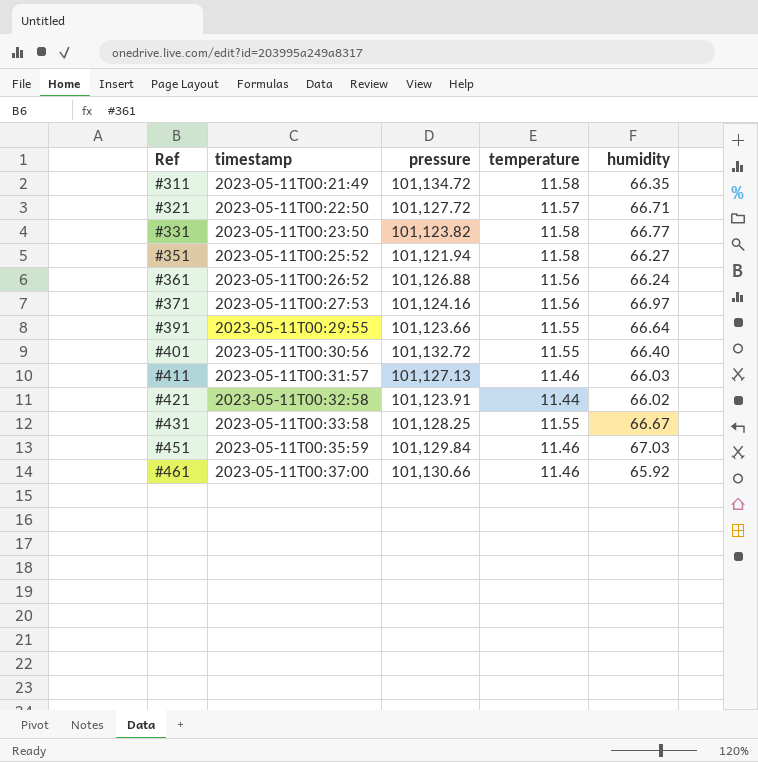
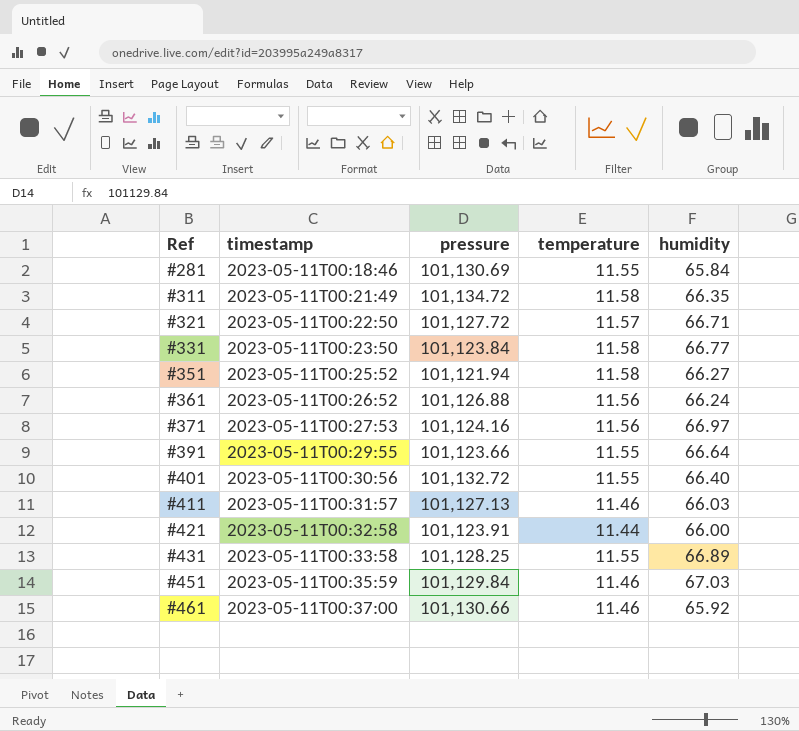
row #281: none -> 2023-05-11T00:18:46 | 101,130.69 | 11.55 | 65.84
#331 | pressure: 101,123.82 -> 101,123.84
#421 | humidity: 66.02 -> 66.00
#431 | humidity: 66.67 -> 66.89

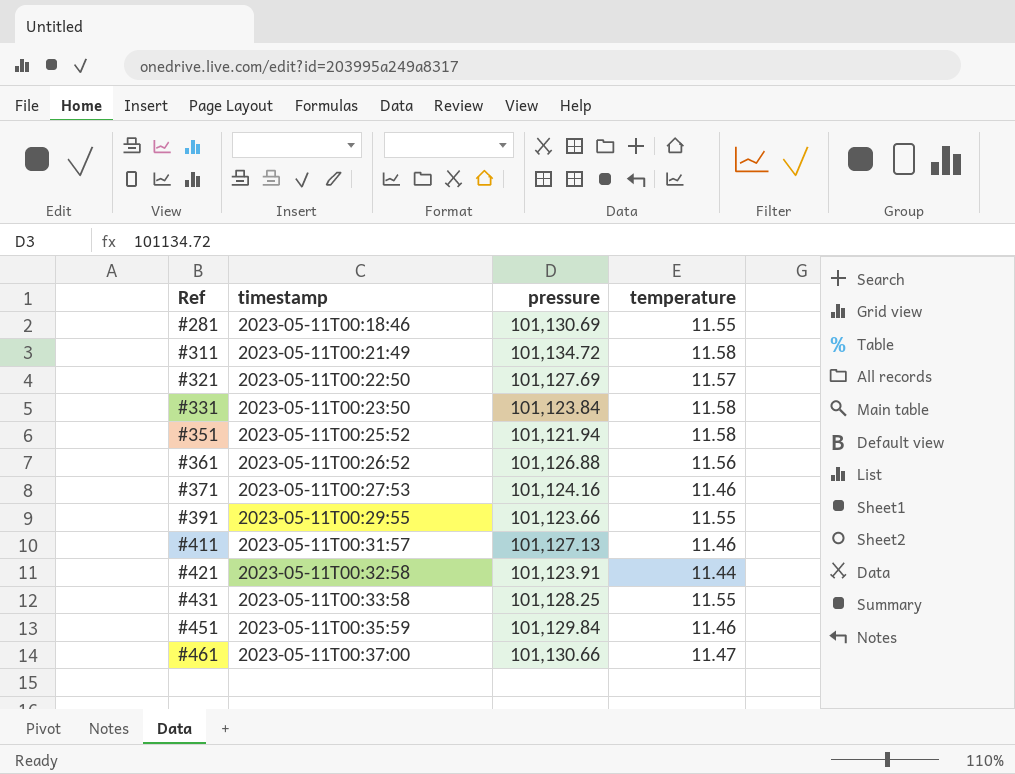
column humidity | position: 5 -> none
row #401: 2023-05-11T00:30:56 | 101,132.72 | 11.55 | 66.40 -> none
#321 | pressure: 101,127.72 -> 101,127.69
#371 | temperature: 11.56 -> 11.46
#461 | temperature: 11.46 -> 11.47

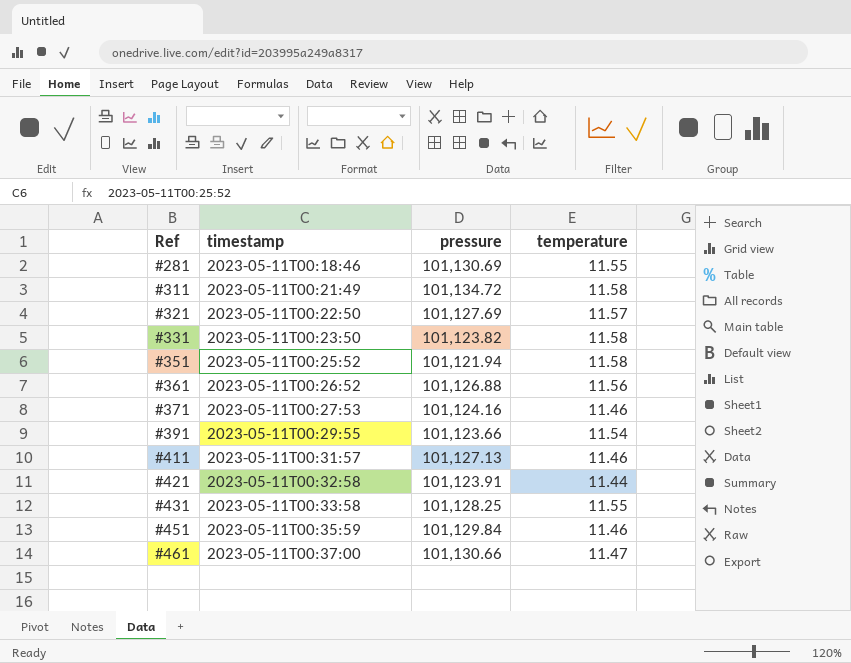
#331 | pressure: 101,123.84 -> 101,123.82
#391 | temperature: 11.55 -> 11.54

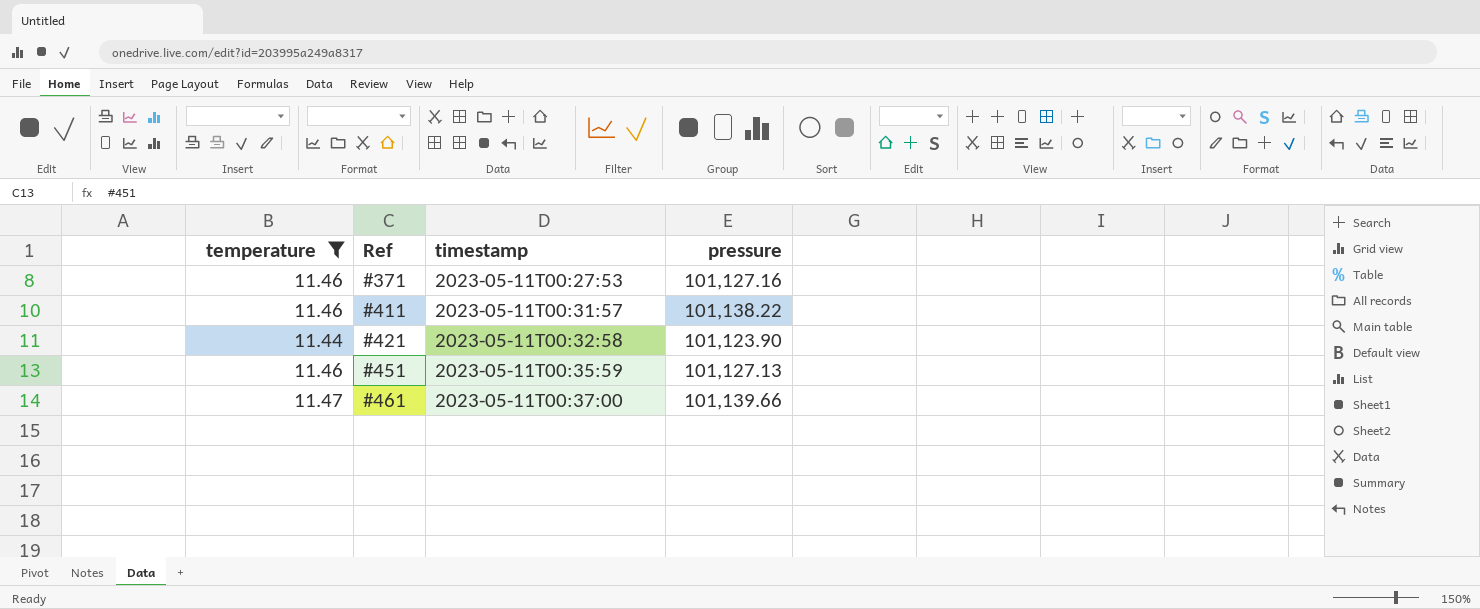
filter: none -> temperature <= 11.47
column temperature | position: 4 -> 1
#371 | pressure: 101,124.16 -> 101,127.16
#411 | pressure: 101,127.13 -> 101,138.22
#421 | pressure: 101,123.91 -> 101,123.90
#451 | pressure: 101,129.84 -> 101,127.13
#461 | pressure: 101,130.66 -> 101,139.66

